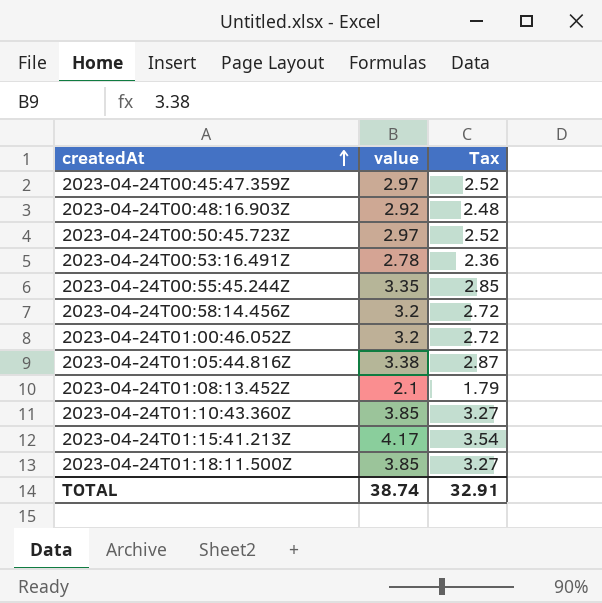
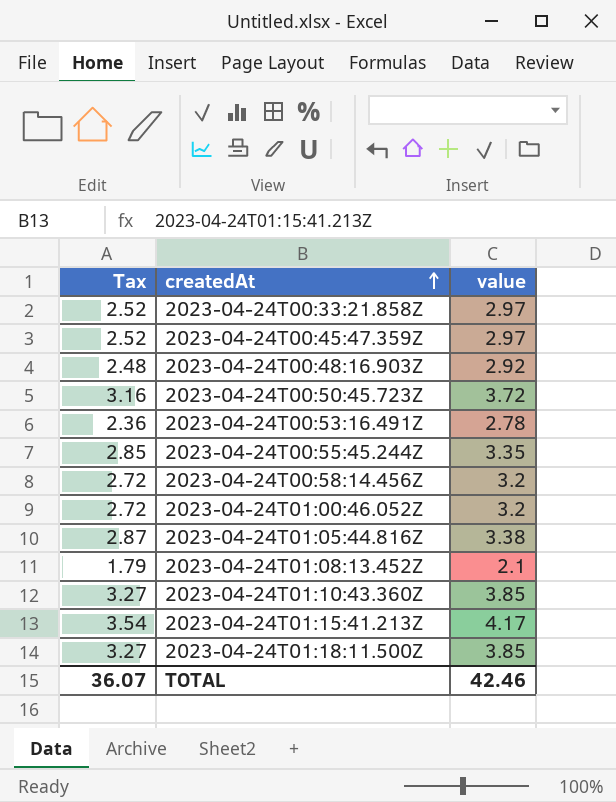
column Tax | position: 3 -> 1
row 2023-04-24T00:33:21.858Z: none -> 2.52 | 2.97
2023-04-24T00:50:45.723Z | Tax: 2.52 -> 3.16
2023-04-24T00:50:45.723Z | value: 2.97 -> 3.72
TOTAL | Tax: 32.91 -> 36.07
TOTAL | value: 38.74 -> 42.46

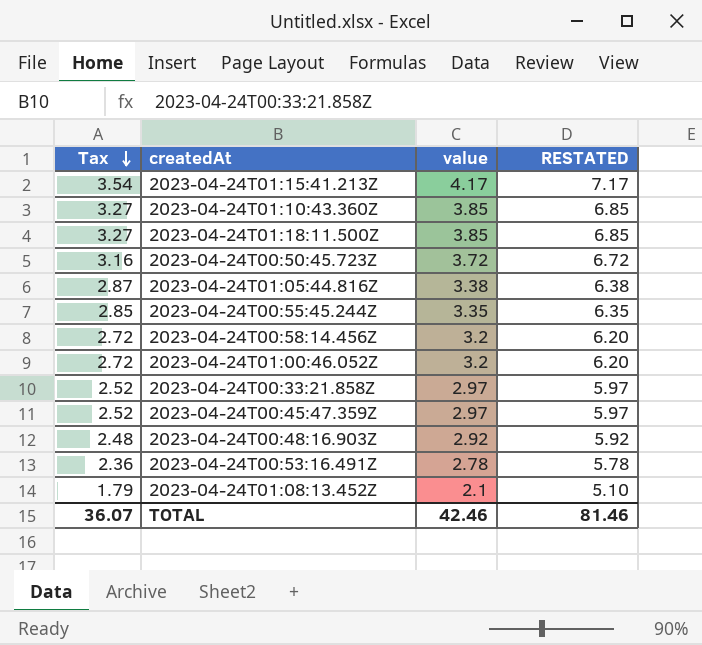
row order: createdAt ascending -> Tax descending
column RESTATED | formula: none -> [value] + 3

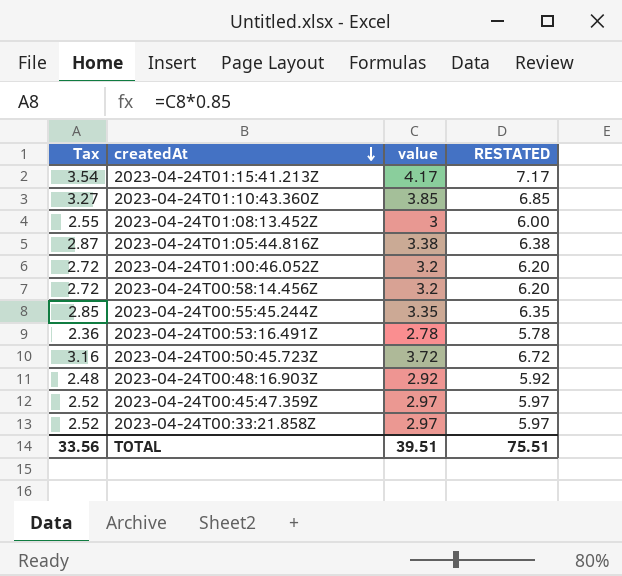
row order: Tax descending -> createdAt descending
row 2023-04-24T01:18:11.500Z: 3.27 | 3.85 | 6.85 -> none
2023-04-24T01:08:13.452Z | Tax: 1.79 -> 2.55
2023-04-24T01:08:13.452Z | value: 2.1 -> 3
2023-04-24T01:08:13.452Z | RESTATED: 5.10 -> 6.00
TOTAL | Tax: 36.07 -> 33.56
TOTAL | value: 42.46 -> 39.51
TOTAL | RESTATED: 81.46 -> 75.51

